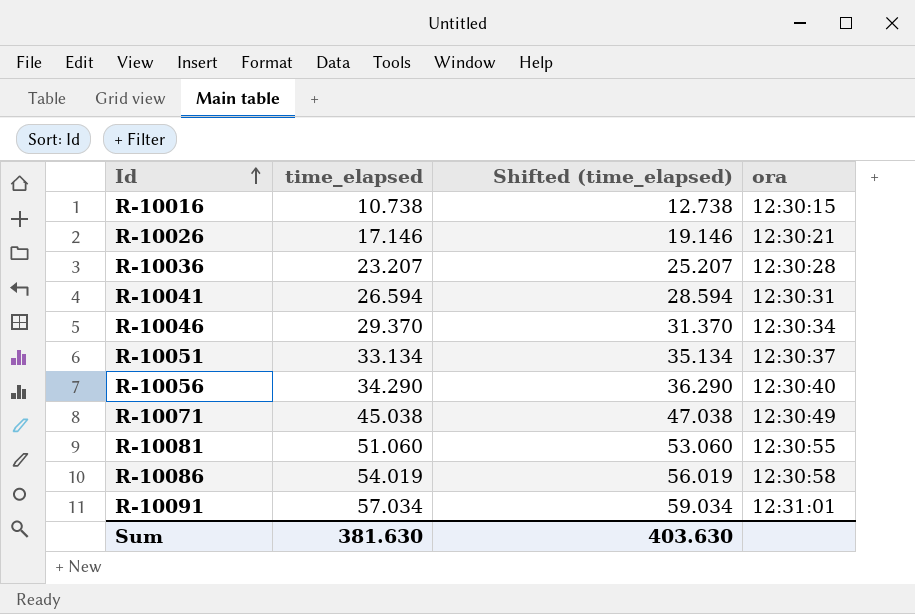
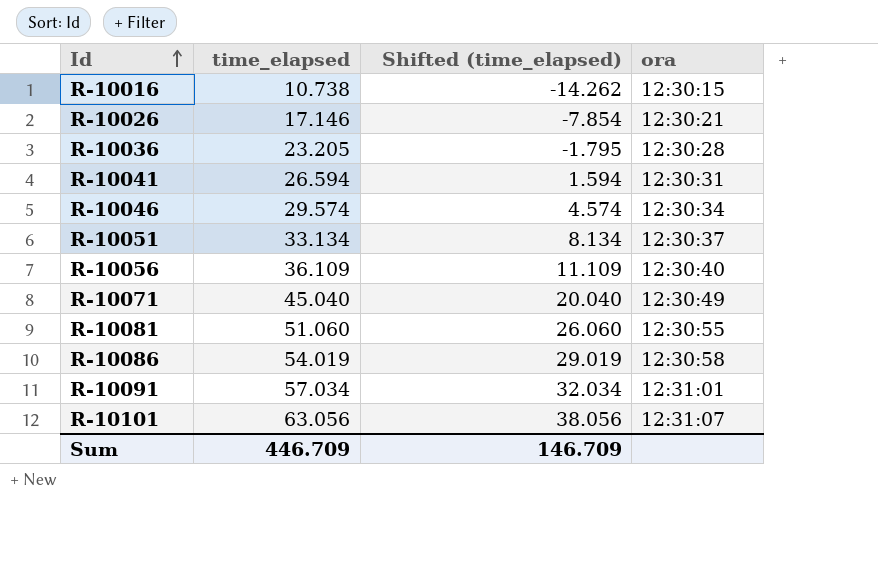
column Shifted (time_elapsed) | formula: [time_elapsed] + 2 -> [time_elapsed] - 25
R-10036 | time_elapsed: 23.207 -> 23.205
R-10046 | time_elapsed: 29.370 -> 29.574
R-10056 | time_elapsed: 34.290 -> 36.109
R-10071 | time_elapsed: 45.038 -> 45.040
row R-10101: none -> 63.056 | 38.056 | 12:31:07
Sum | time_elapsed: 381.630 -> 446.709
Sum | Shifted (time_elapsed): 403.630 -> 146.709

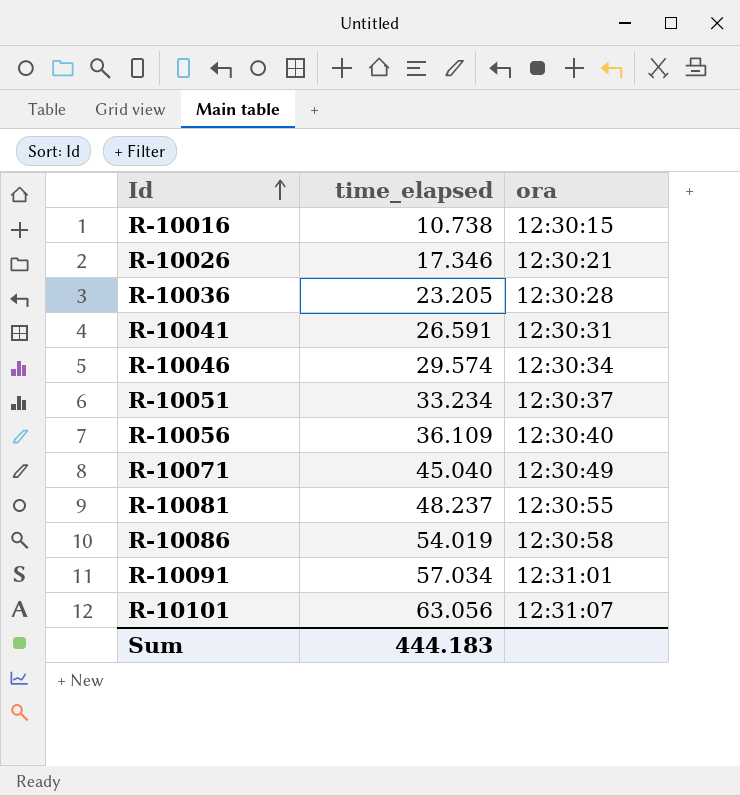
column Shifted (time_elapsed) | formula: [time_elapsed] - 25 -> none
R-10026 | time_elapsed: 17.146 -> 17.346
R-10041 | time_elapsed: 26.594 -> 26.591
R-10051 | time_elapsed: 33.134 -> 33.234
R-10081 | time_elapsed: 51.060 -> 48.237
Sum | time_elapsed: 446.709 -> 444.183

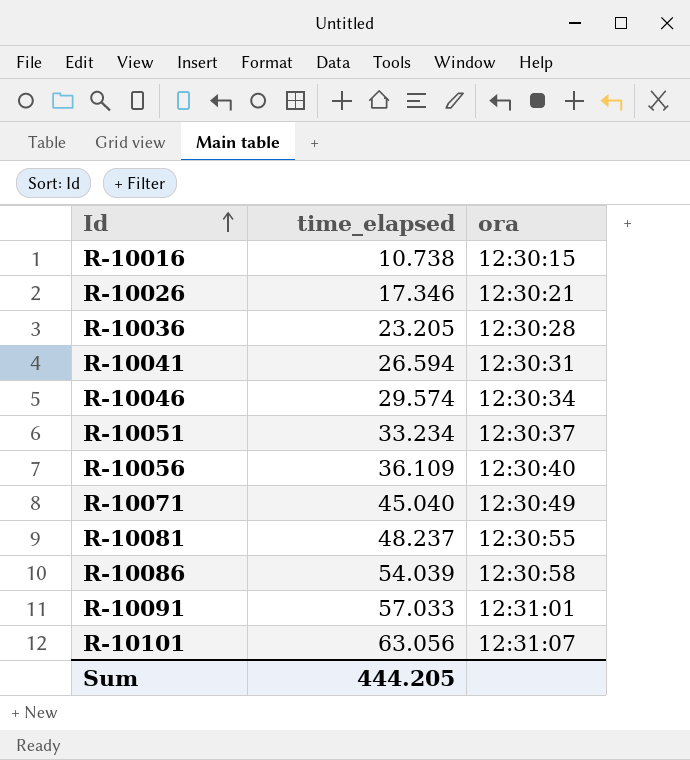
R-10041 | time_elapsed: 26.591 -> 26.594
R-10086 | time_elapsed: 54.019 -> 54.039
R-10091 | time_elapsed: 57.034 -> 57.033
Sum | time_elapsed: 444.183 -> 444.205

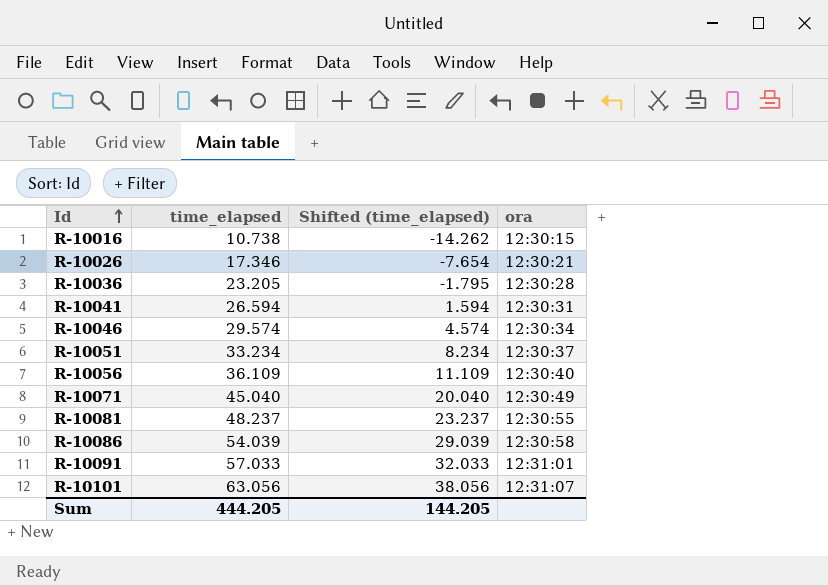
column Shifted (time_elapsed) | formula: none -> [time_elapsed] - 25

